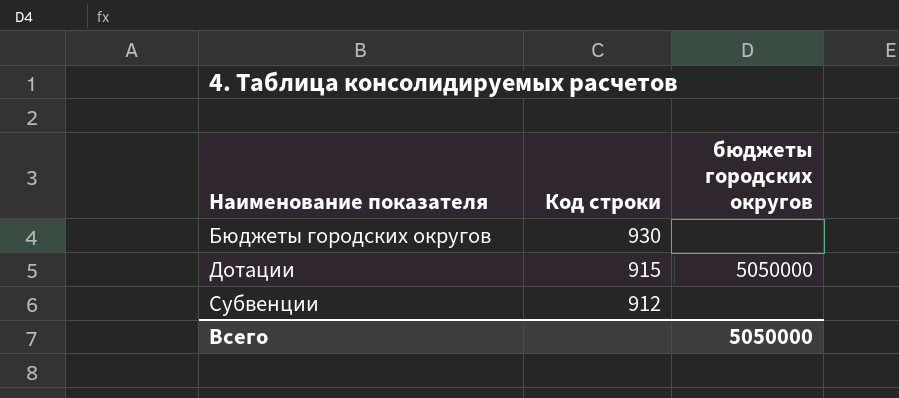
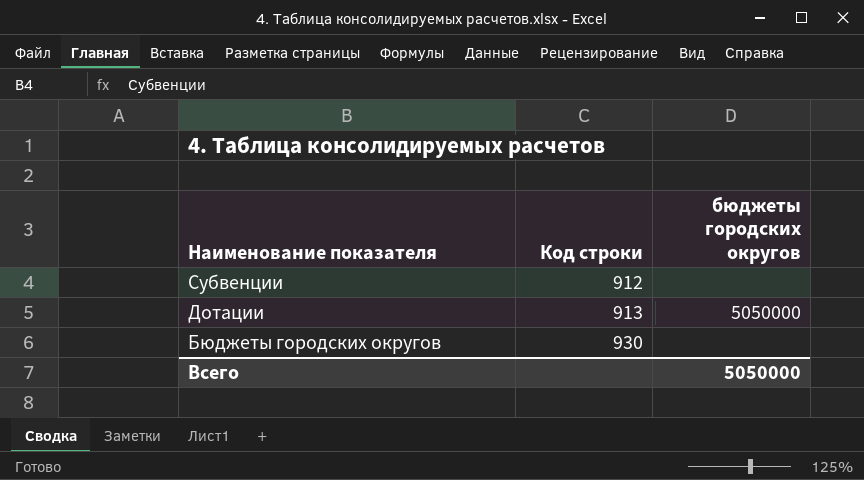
row order: Наименование показателя ascending -> Наименование показателя descending
Дотации | Код строки: 915 -> 913

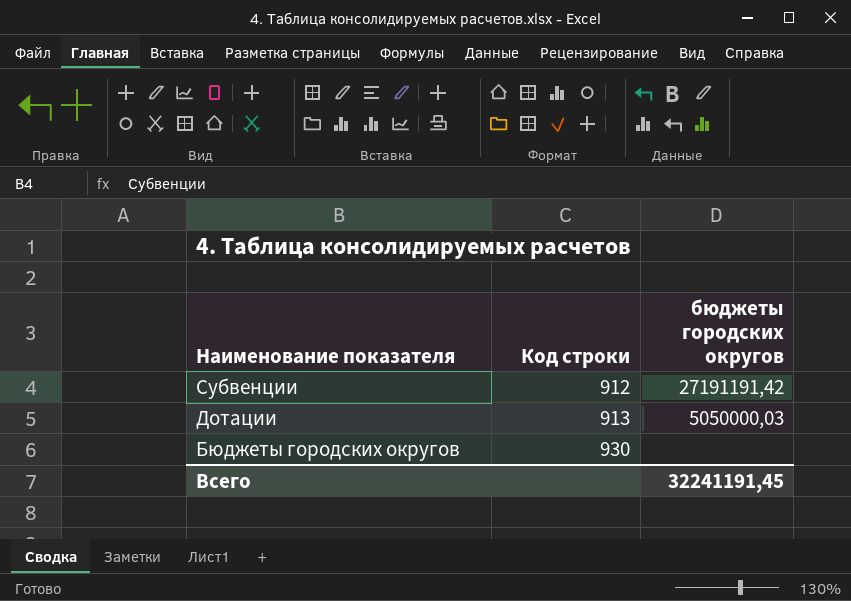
Субвенции | бюджеты городских округов: none -> 27191191,42
Дотации | бюджеты городских округов: 5050000 -> 5050000,03
Всего | бюджеты городских округов: 5050000 -> 32241191,45

